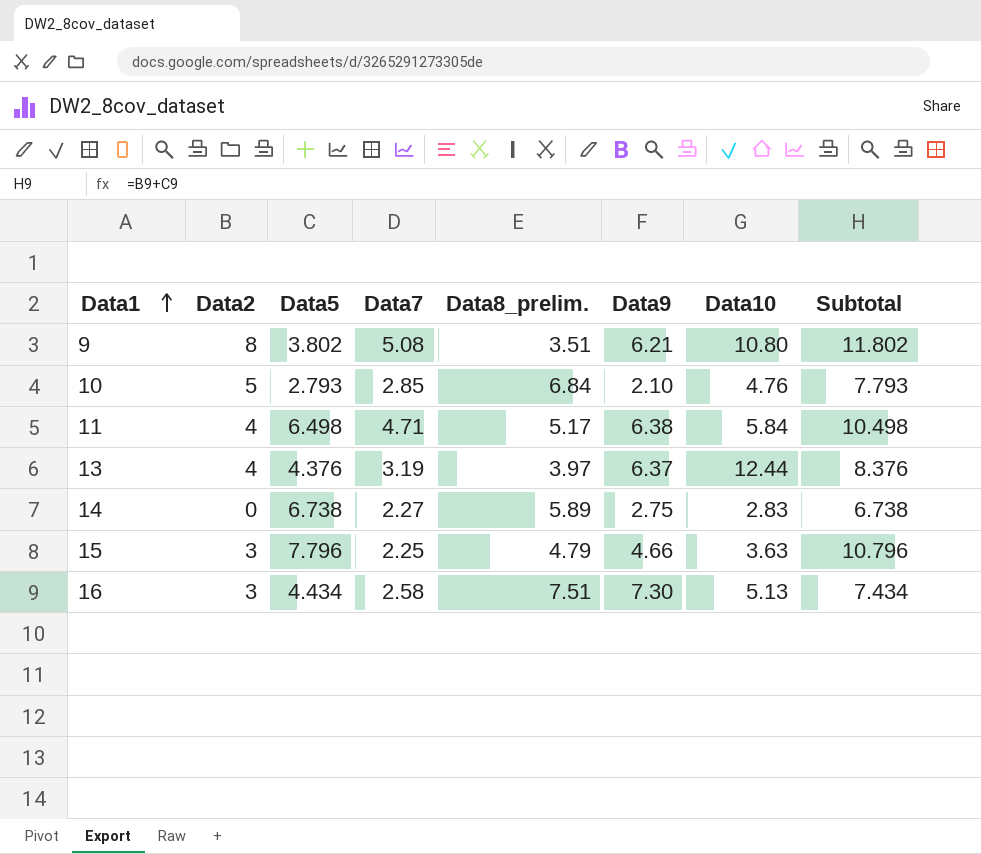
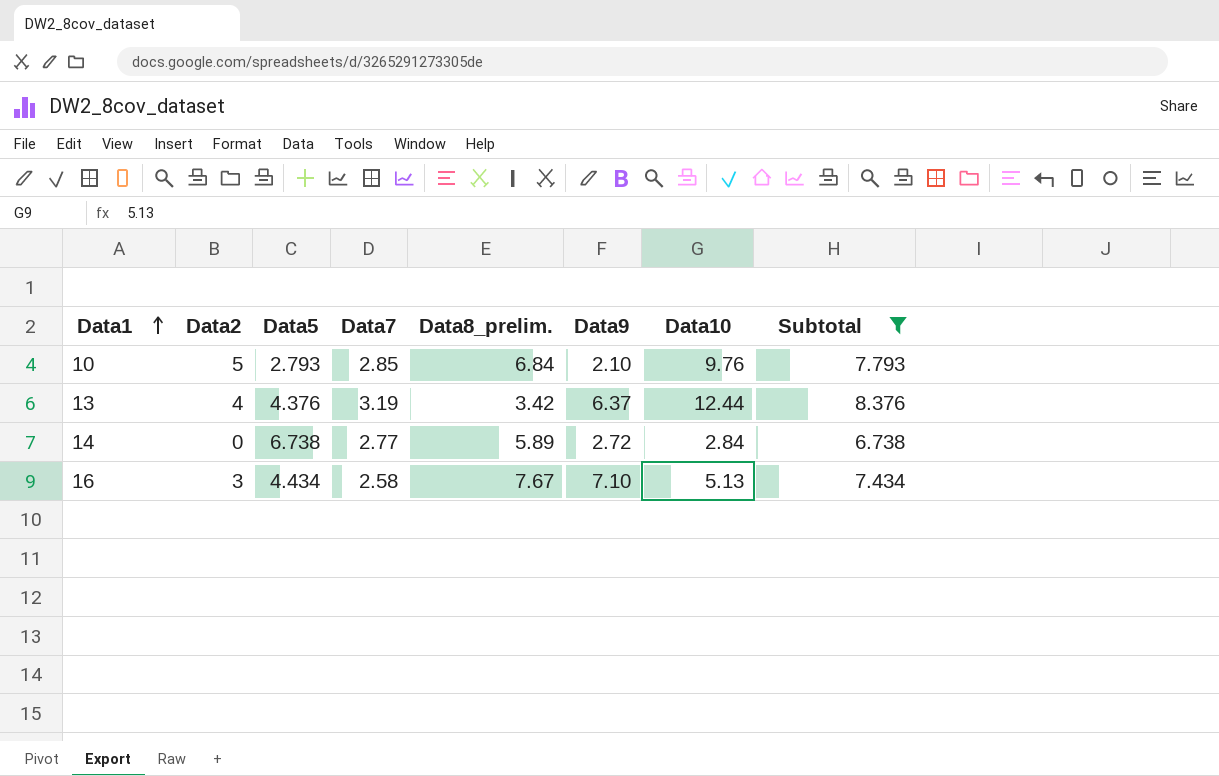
filter: none -> Subtotal <= 8.376
10 | Data10: 4.76 -> 9.76
13 | Data8_prelim.: 3.97 -> 3.42
14 | Data7: 2.27 -> 2.77
14 | Data9: 2.75 -> 2.72
14 | Data10: 2.83 -> 2.84
16 | Data8_prelim.: 7.51 -> 7.67
16 | Data9: 7.30 -> 7.10

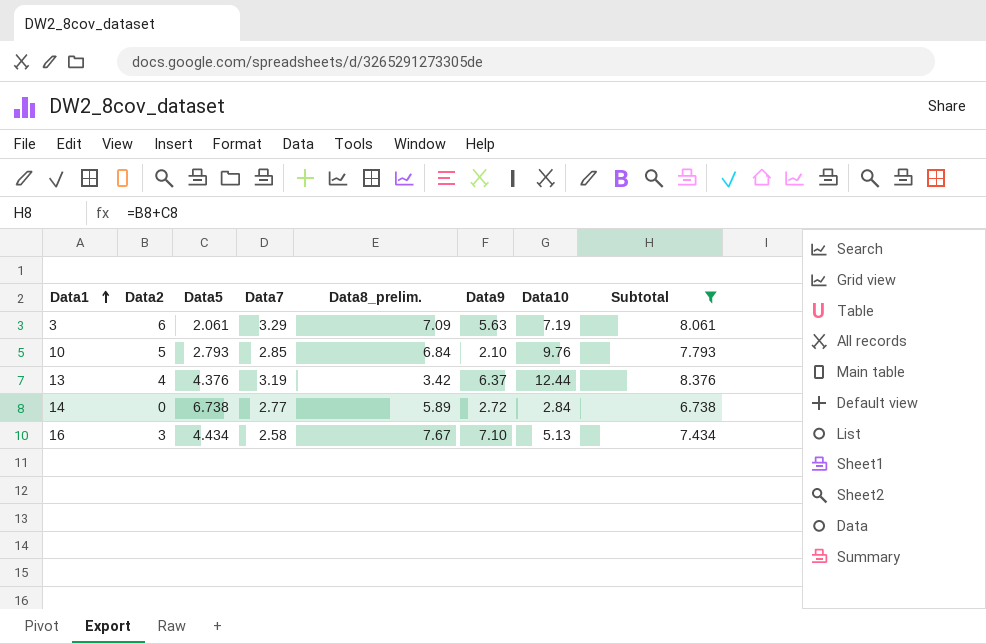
row 3: none -> 6 | 2.061 | 3.29 | 7.09 | 5.63 | 7.19 | 8.061

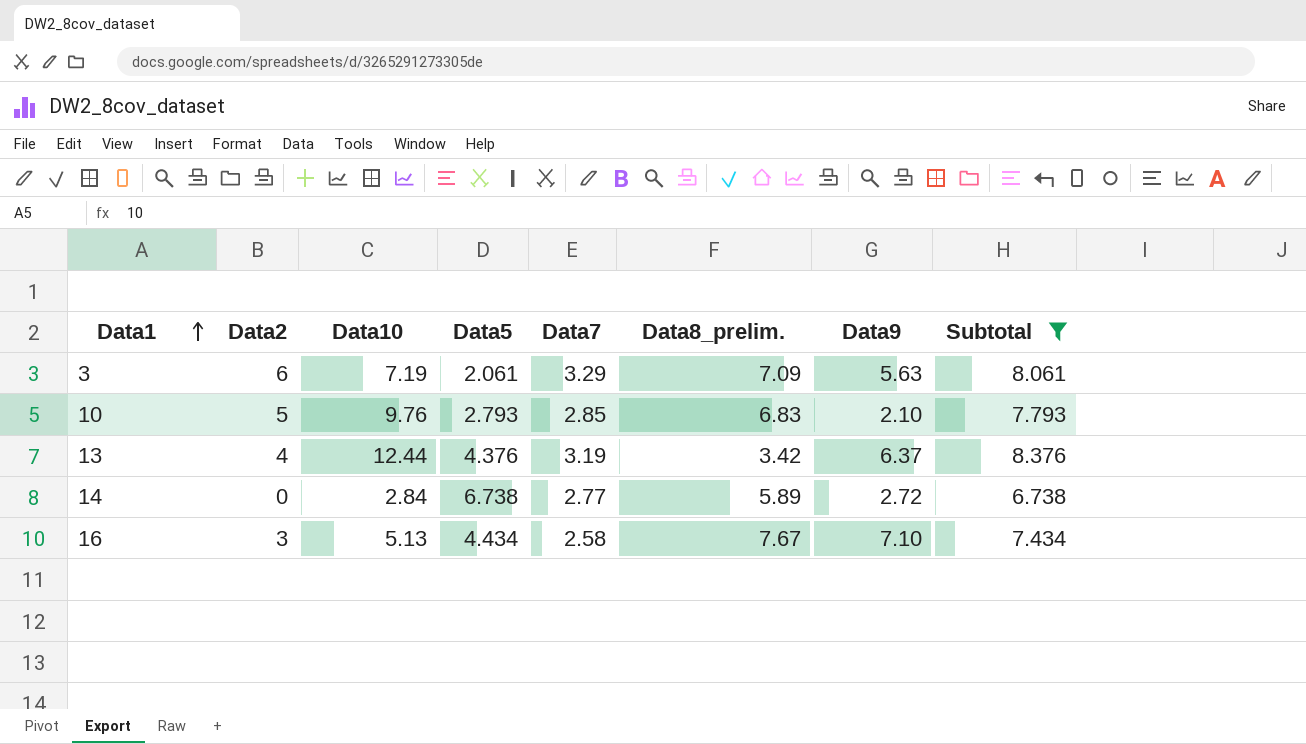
column Data10 | position: 7 -> 3
10 | Data8_prelim.: 6.84 -> 6.83

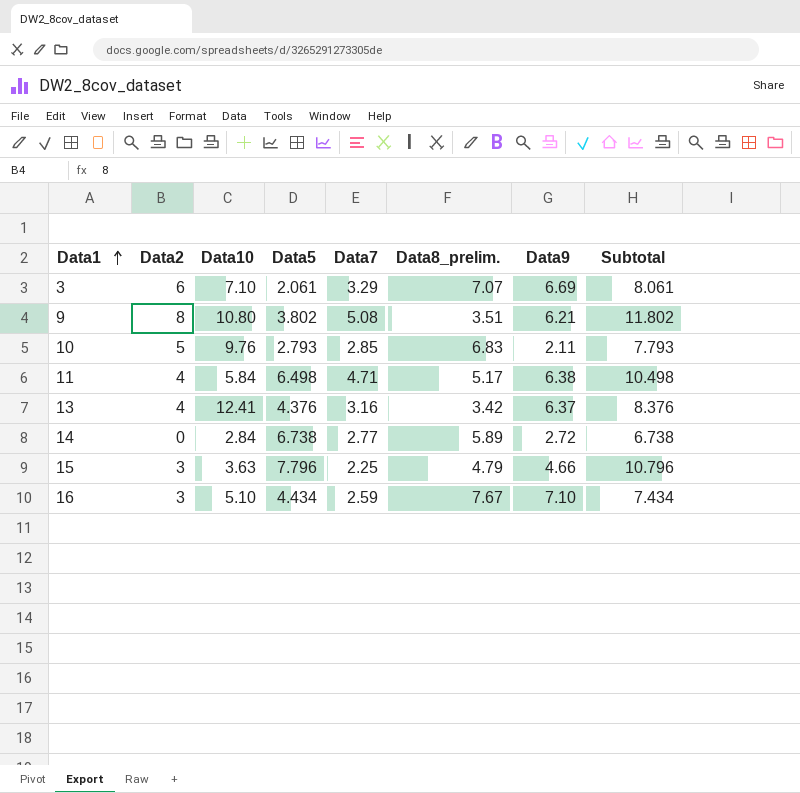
filter: Subtotal <= 8.376 -> none
3 | Data10: 7.19 -> 7.10
3 | Data8_prelim.: 7.09 -> 7.07
3 | Data9: 5.63 -> 6.69
10 | Data9: 2.10 -> 2.11
13 | Data10: 12.44 -> 12.41
13 | Data7: 3.19 -> 3.16
16 | Data10: 5.13 -> 5.10
16 | Data7: 2.58 -> 2.59

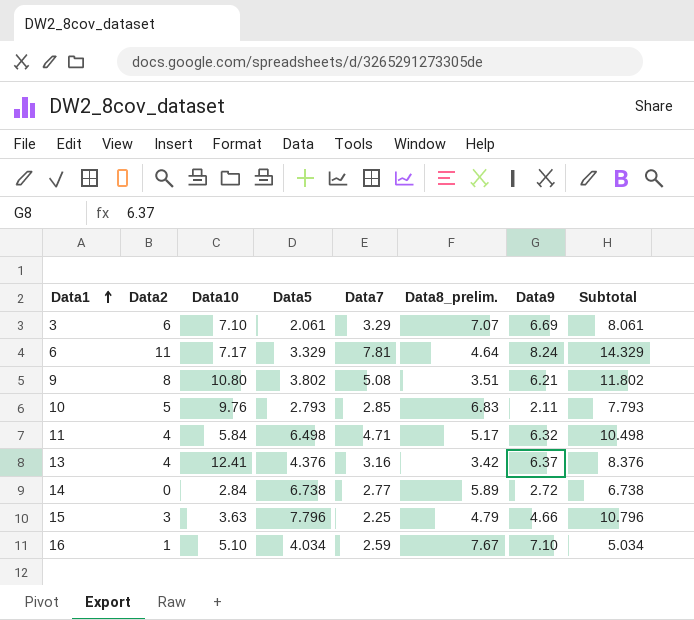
row 6: none -> 11 | 7.17 | 3.329 | 7.81 | 4.64 | 8.24 | 14.329
11 | Data9: 6.38 -> 6.32
16 | Data2: 3 -> 1
16 | Data5: 4.434 -> 4.034
16 | Subtotal: 7.434 -> 5.034

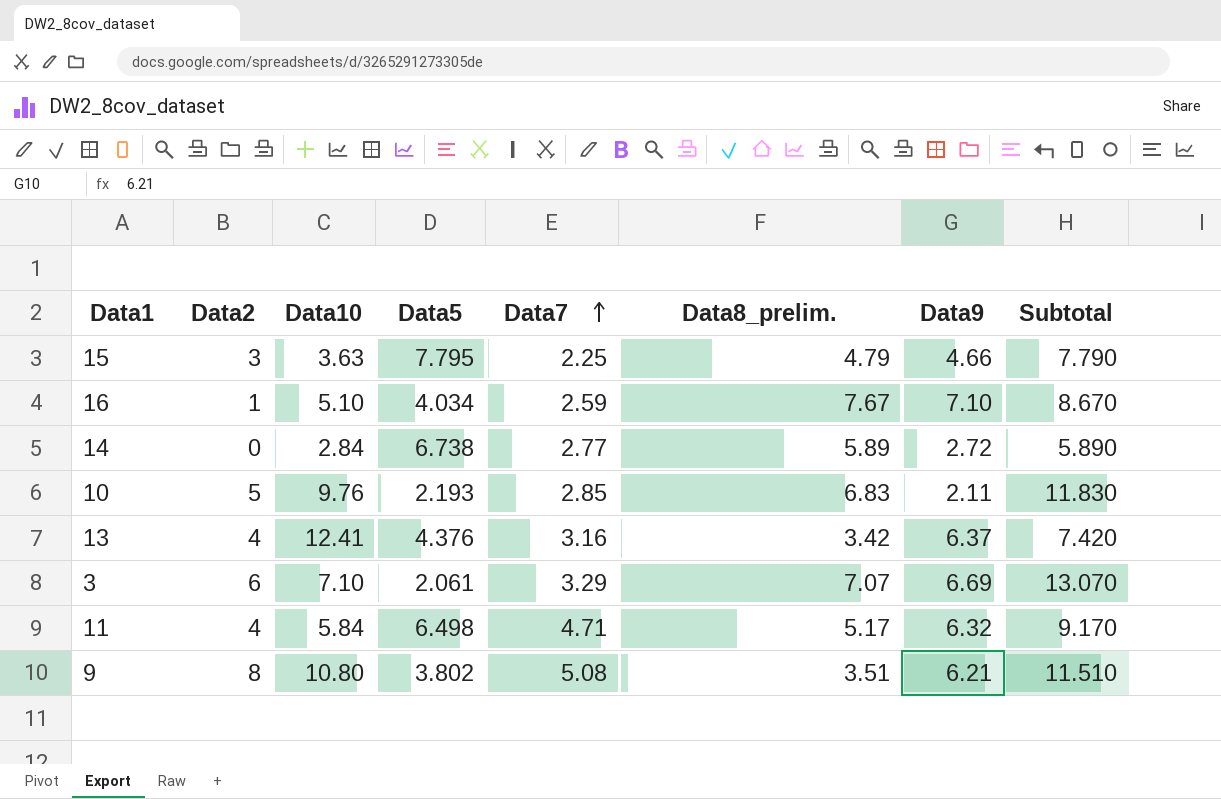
row order: Data1 ascending -> Data7 ascending
column Subtotal | formula: [Data2] + [Data5] -> [Data2] + [Data8_prelim.]
row 6: 11 | 7.17 | 3.329 | 7.81 | 4.64 | 8.24 | 14.329 -> none
15 | Data5: 7.796 -> 7.795
10 | Data5: 2.793 -> 2.193

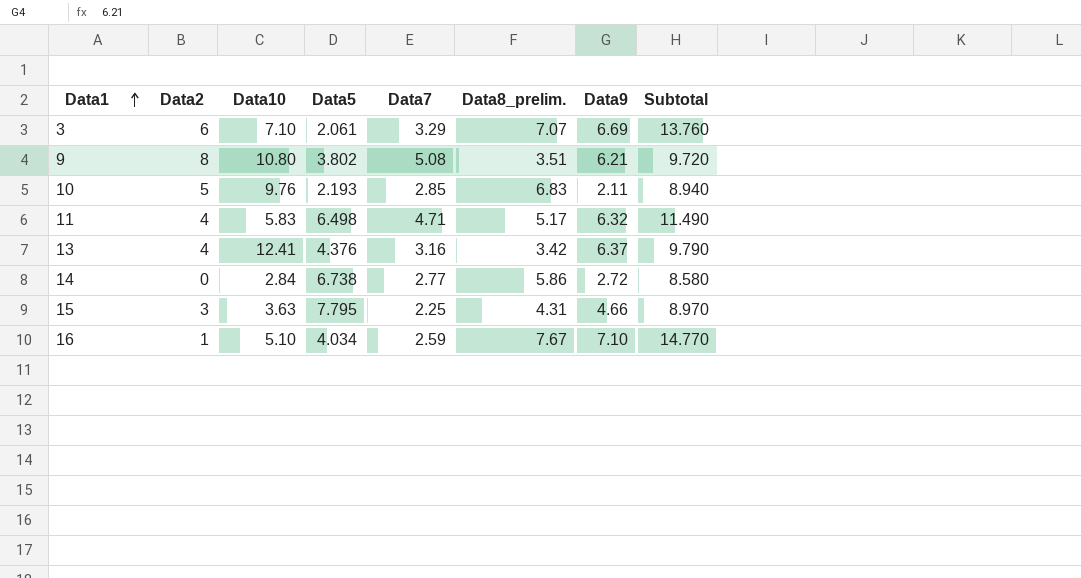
row order: Data7 ascending -> Data1 ascending
column Subtotal | formula: [Data2] + [Data8_prelim.] -> [Data8_prelim.] + [Data9]
11 | Data10: 5.84 -> 5.83
14 | Data8_prelim.: 5.89 -> 5.86
15 | Data8_prelim.: 4.79 -> 4.31

